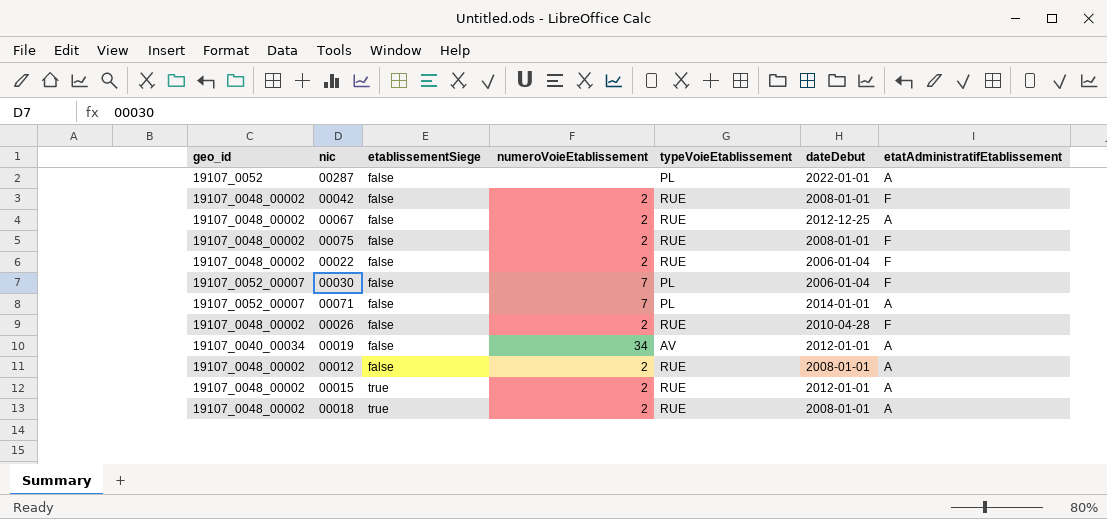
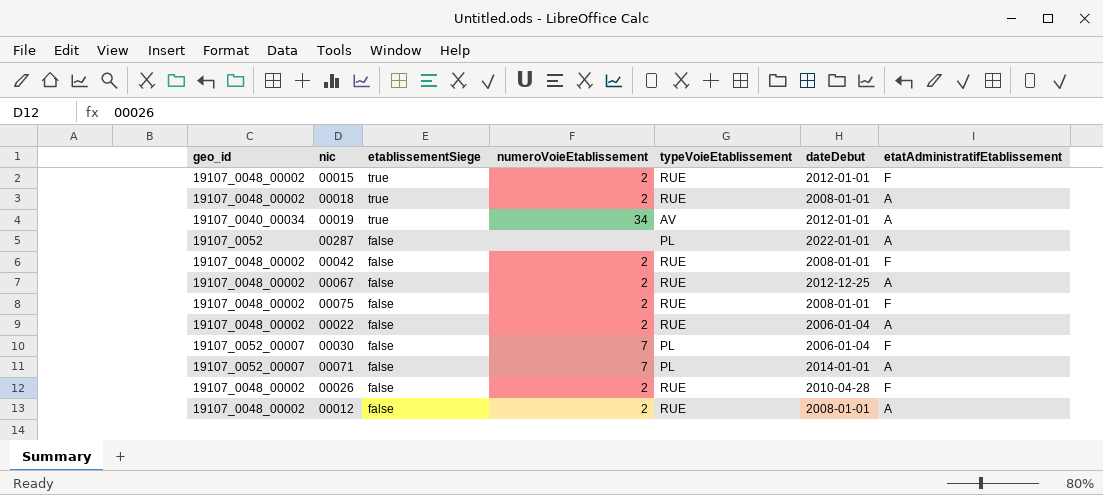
row order: etablissementSiege ascending -> etablissementSiege descending
00015 | etatAdministratifEtablissement: A -> F
00019 | etablissementSiege: false -> true
00022 | etatAdministratifEtablissement: F -> A

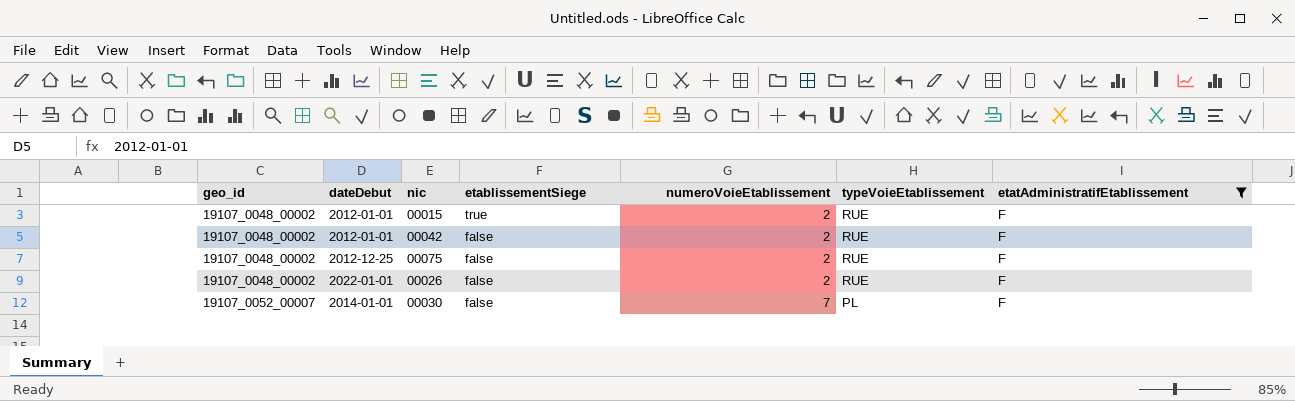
filter: none -> etatAdministratifEtablissement = F
row order: etablissementSiege descending -> geo_id ascending
column dateDebut | position: 6 -> 2
00042 | dateDebut: 2008-01-01 -> 2012-01-01
00075 | dateDebut: 2008-01-01 -> 2012-12-25
00026 | dateDebut: 2010-04-28 -> 2022-01-01
00030 | dateDebut: 2006-01-04 -> 2014-01-01

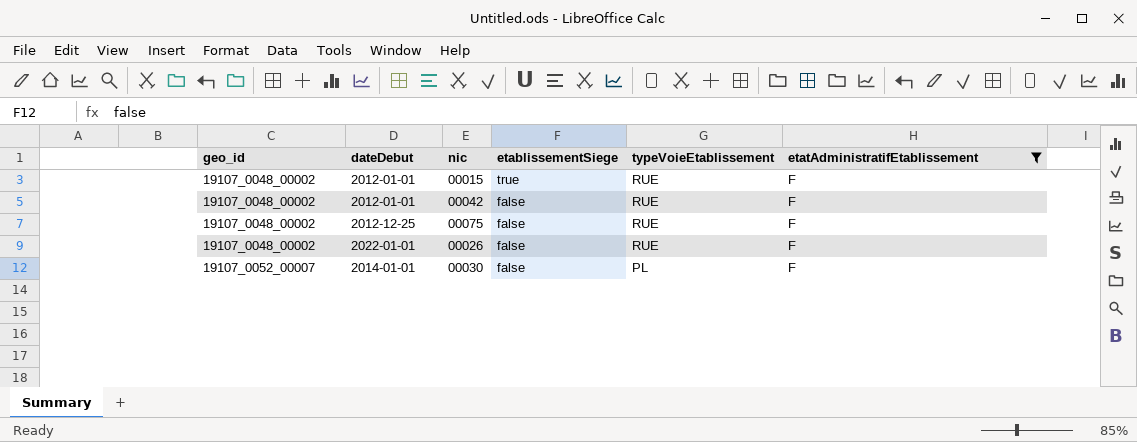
column numeroVoieEtablissement | position: 5 -> none

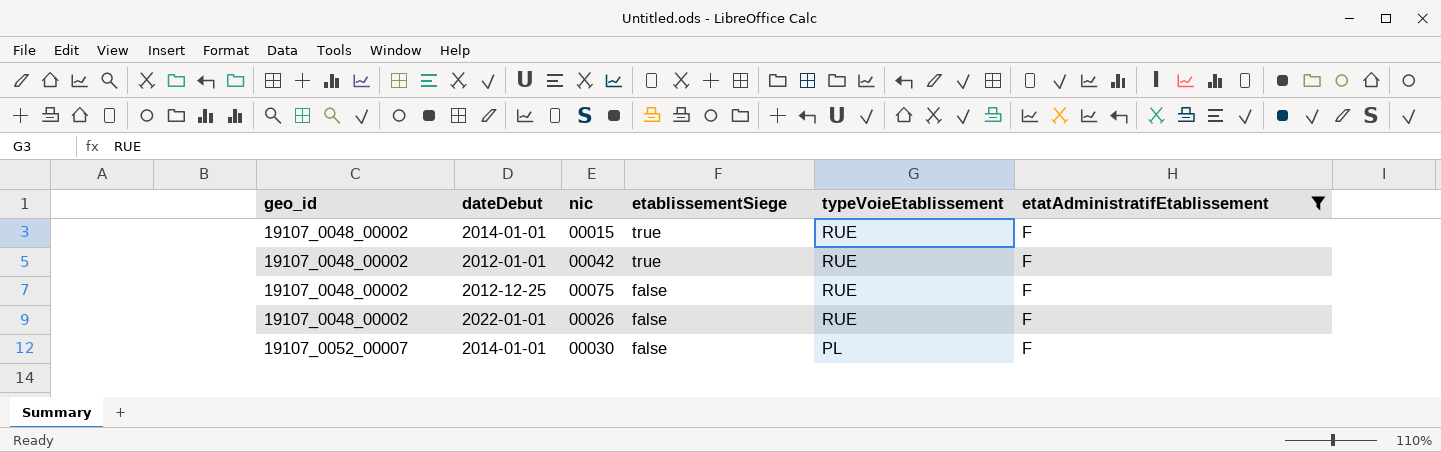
00015 | dateDebut: 2012-01-01 -> 2014-01-01
00042 | etablissementSiege: false -> true

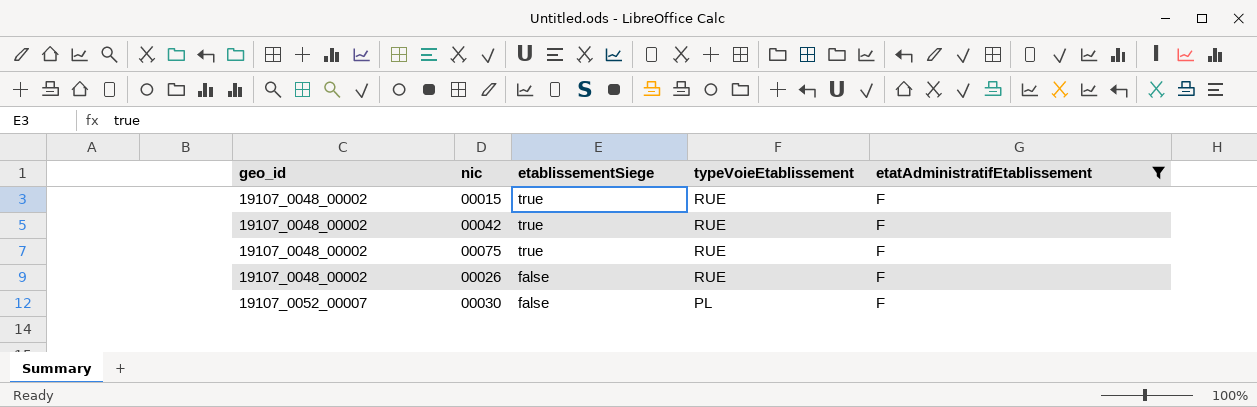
column dateDebut | position: 2 -> none
00075 | etablissementSiege: false -> true

